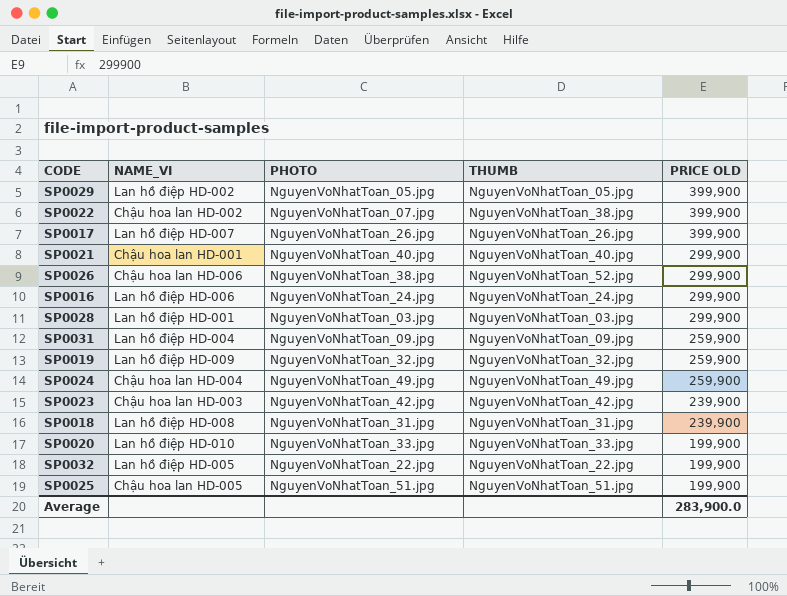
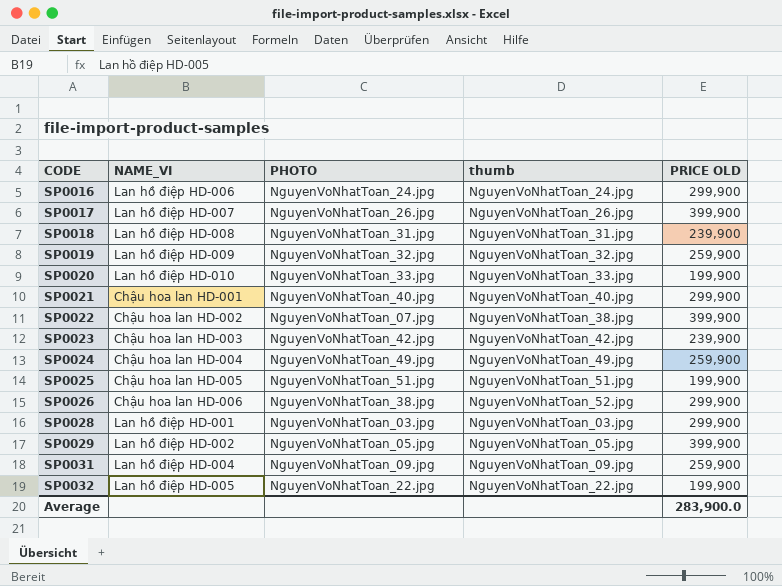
row order: PRICE OLD descending -> CODE ascending
column name: THUMB -> thumb

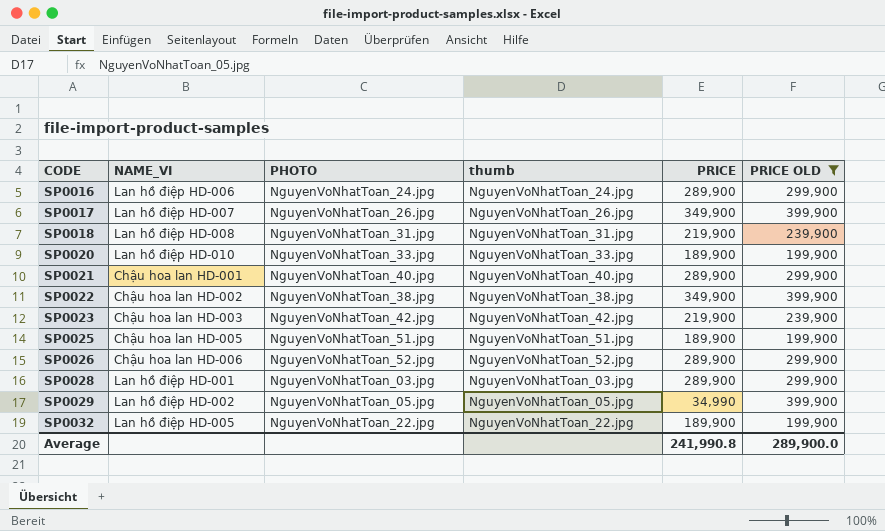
filter: none -> PRICE OLD != 259,900
column PRICE | position: none -> 5
SP0022 | PHOTO: NguyenVoNhatToan_07.jpg -> NguyenVoNhatToan_38.jpg
SP0026 | PHOTO: NguyenVoNhatToan_38.jpg -> NguyenVoNhatToan_52.jpg
Average | PRICE OLD: 283,900.0 -> 289,900.0

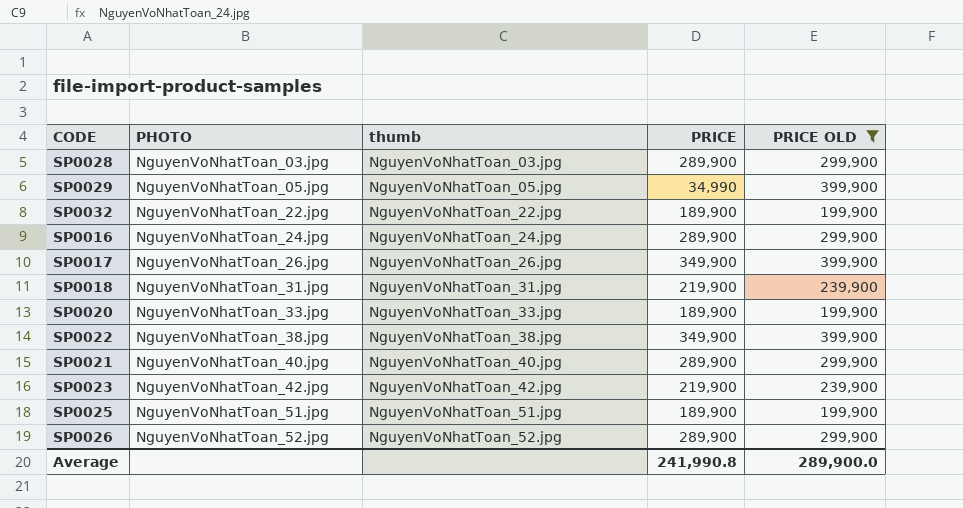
row order: CODE ascending -> PHOTO ascending
column NAME_VI | position: 2 -> none

